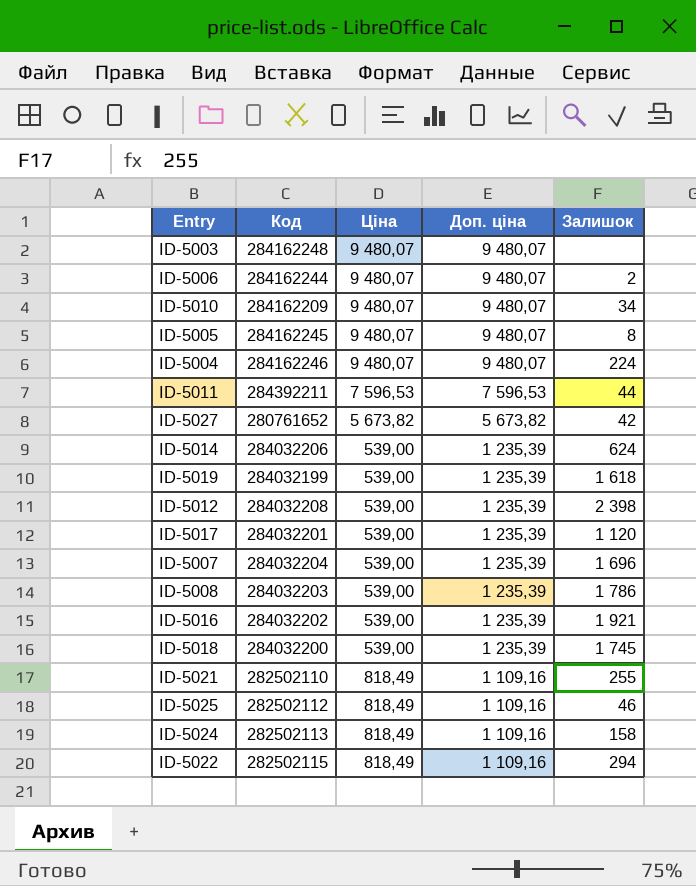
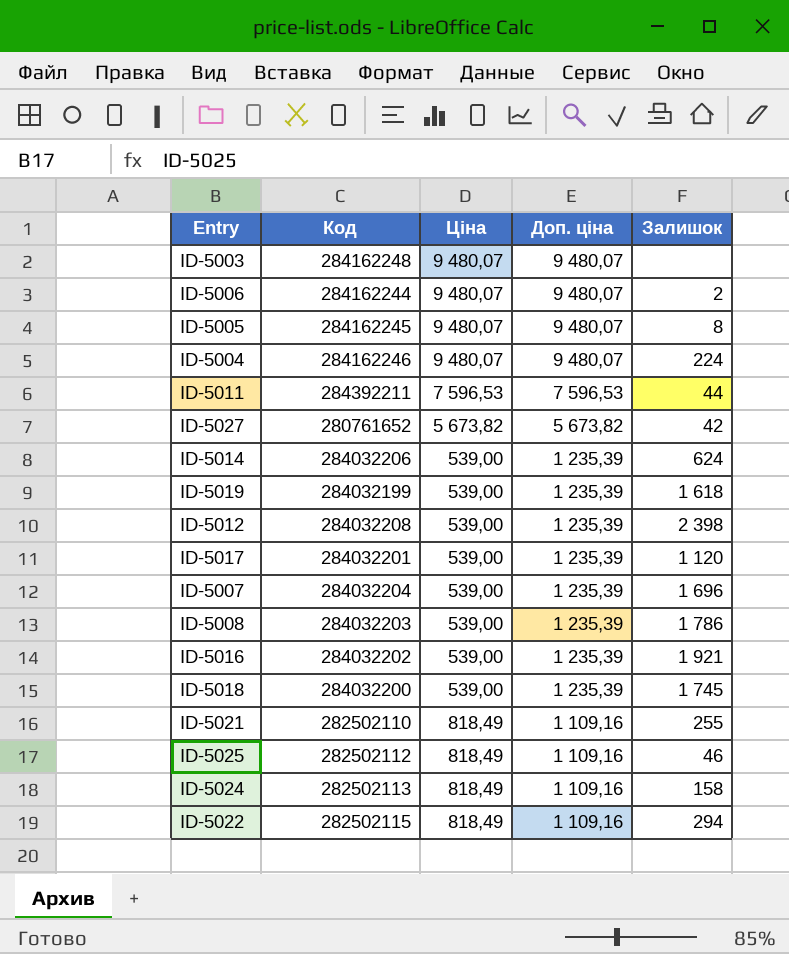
row ID-5010: 284162209 | 9 480,07 | 9 480,07 | 34 -> none

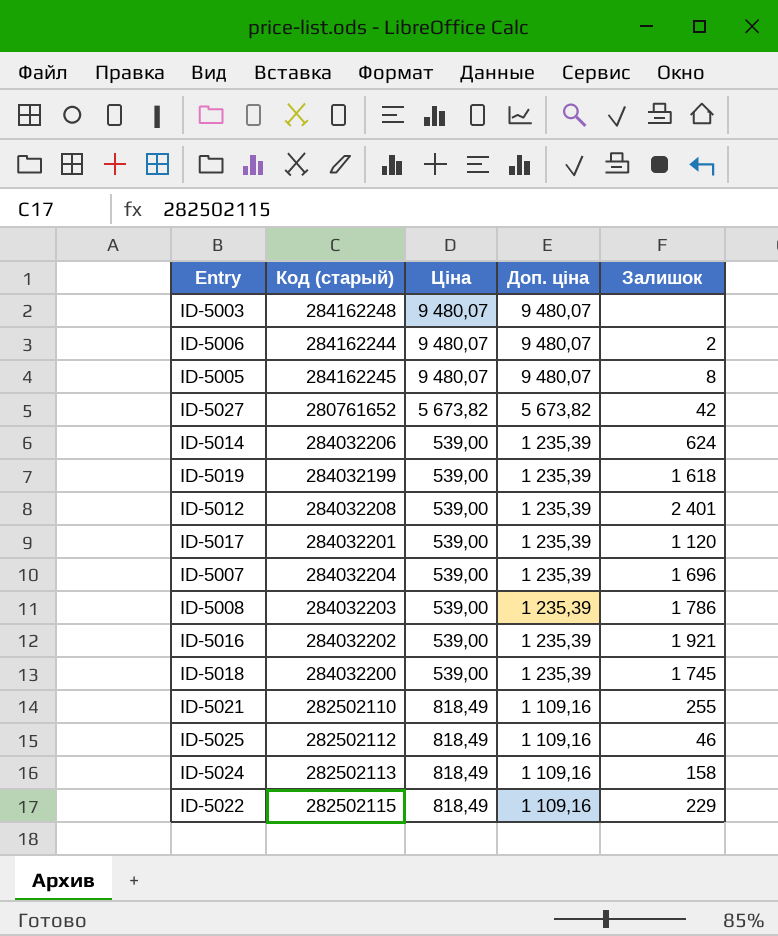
column name: Код -> Код (старый)
row ID-5004: 284162246 | 9 480,07 | 9 480,07 | 224 -> none
row ID-5011: 284392211 | 7 596,53 | 7 596,53 | 44 -> none
ID-5012 | Залишок: 2 398 -> 2 401
ID-5022 | Залишок: 294 -> 229

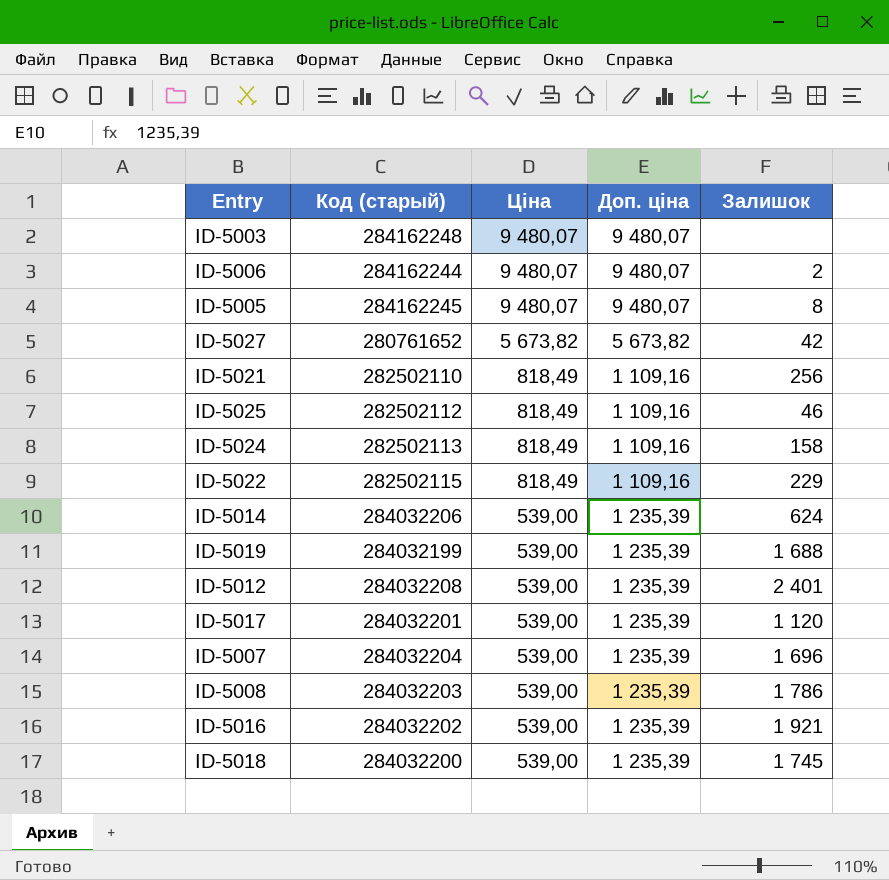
row order: Доп. ціна descending -> Ціна descending
ID-5021 | Залишок: 255 -> 256
ID-5019 | Залишок: 1 618 -> 1 688

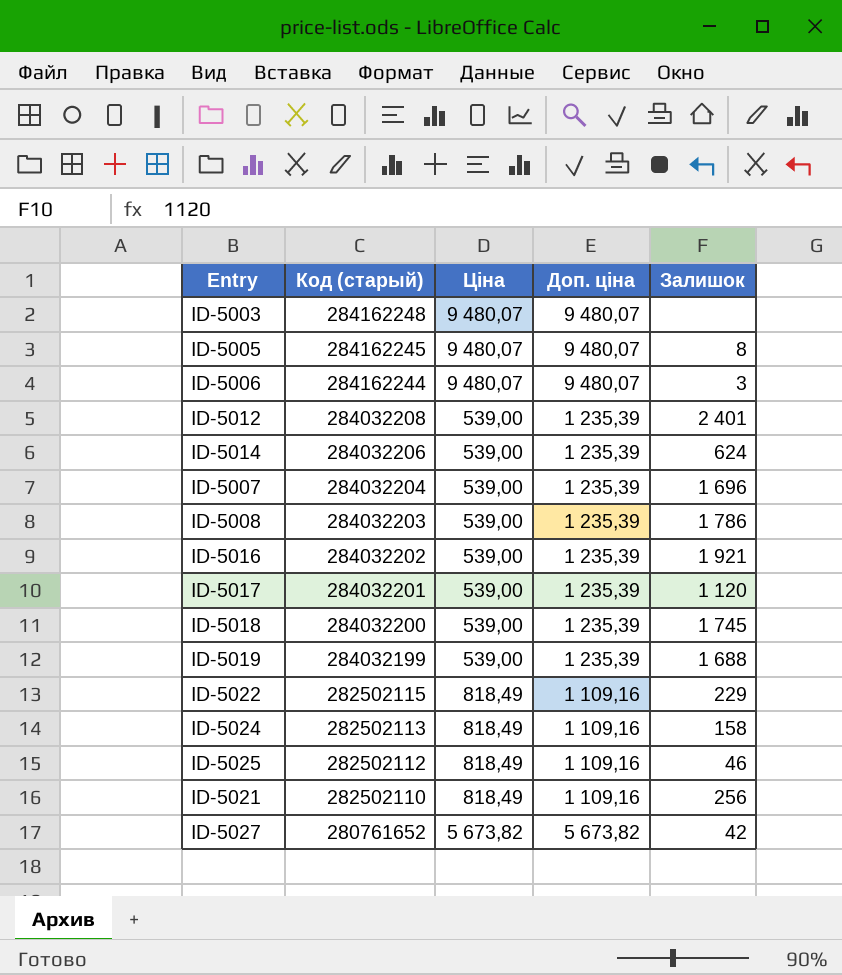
row order: Ціна descending -> Код (старый) descending
ID-5006 | Залишок: 2 -> 3

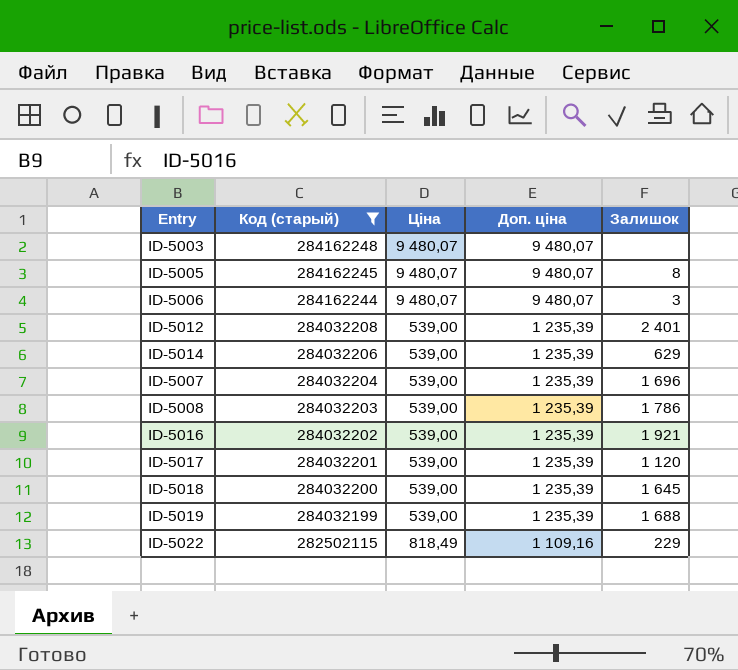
filter: none -> Код (старый) >= 282502115
ID-5014 | Залишок: 624 -> 629
ID-5018 | Залишок: 1 745 -> 1 645

